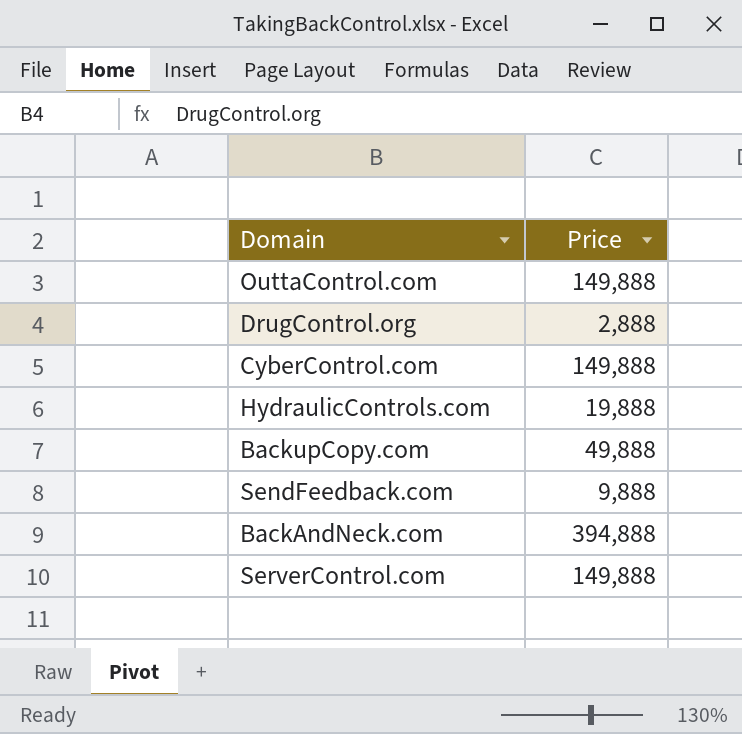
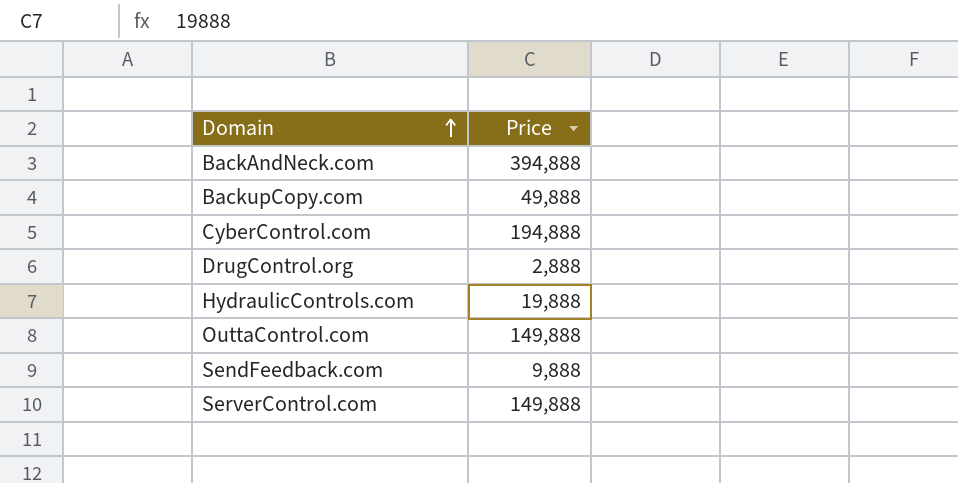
row order: none -> Domain ascending
CyberControl.com | Price: 149,888 -> 194,888

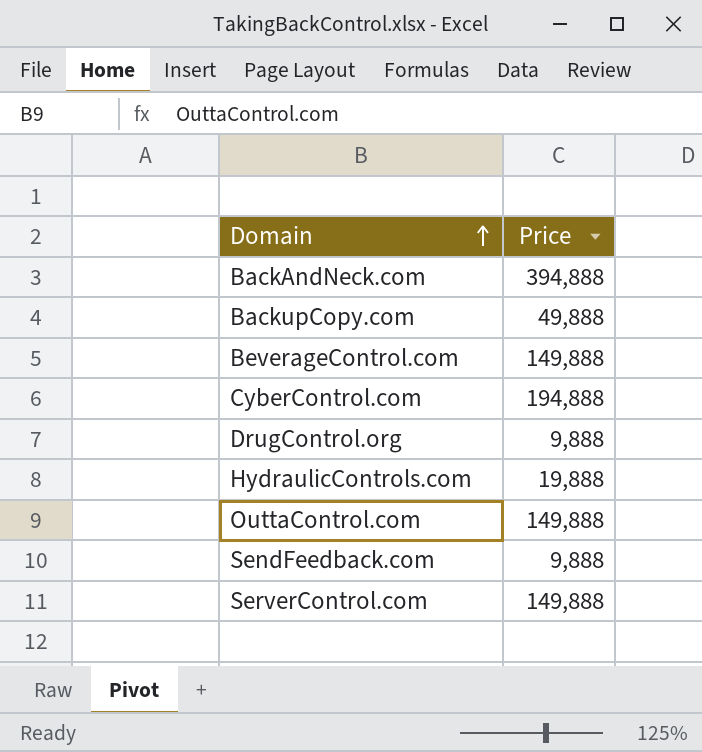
row BeverageControl.com: none -> 149,888
DrugControl.org | Price: 2,888 -> 9,888

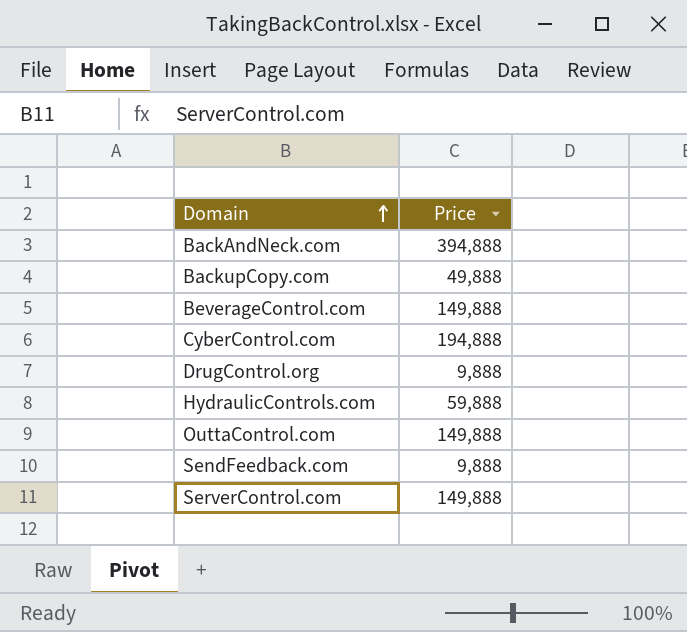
HydraulicControls.com | Price: 19,888 -> 59,888

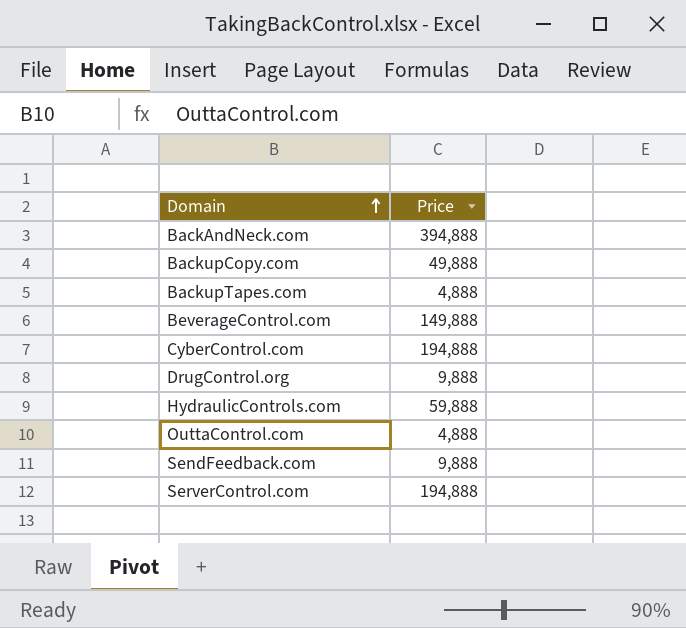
row BackupTapes.com: none -> 4,888
OuttaControl.com | Price: 149,888 -> 4,888
ServerControl.com | Price: 149,888 -> 194,888

